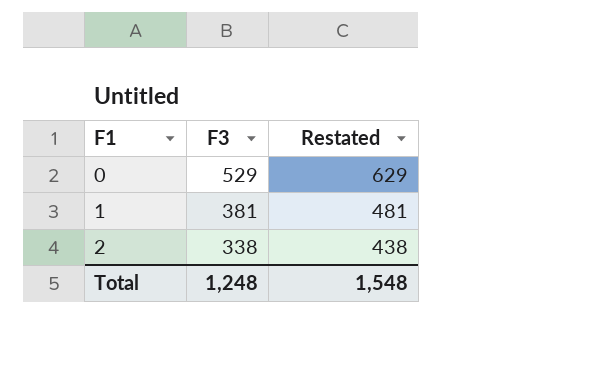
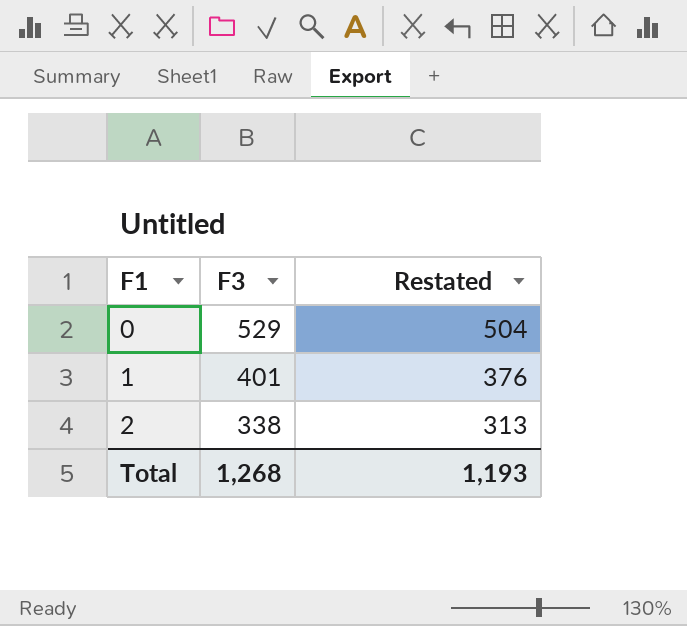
column Restated | formula: [F3] + 100 -> [F3] - 25
1 | F3: 381 -> 401
Total | F3: 1,248 -> 1,268
Total | Restated: 1,548 -> 1,193

